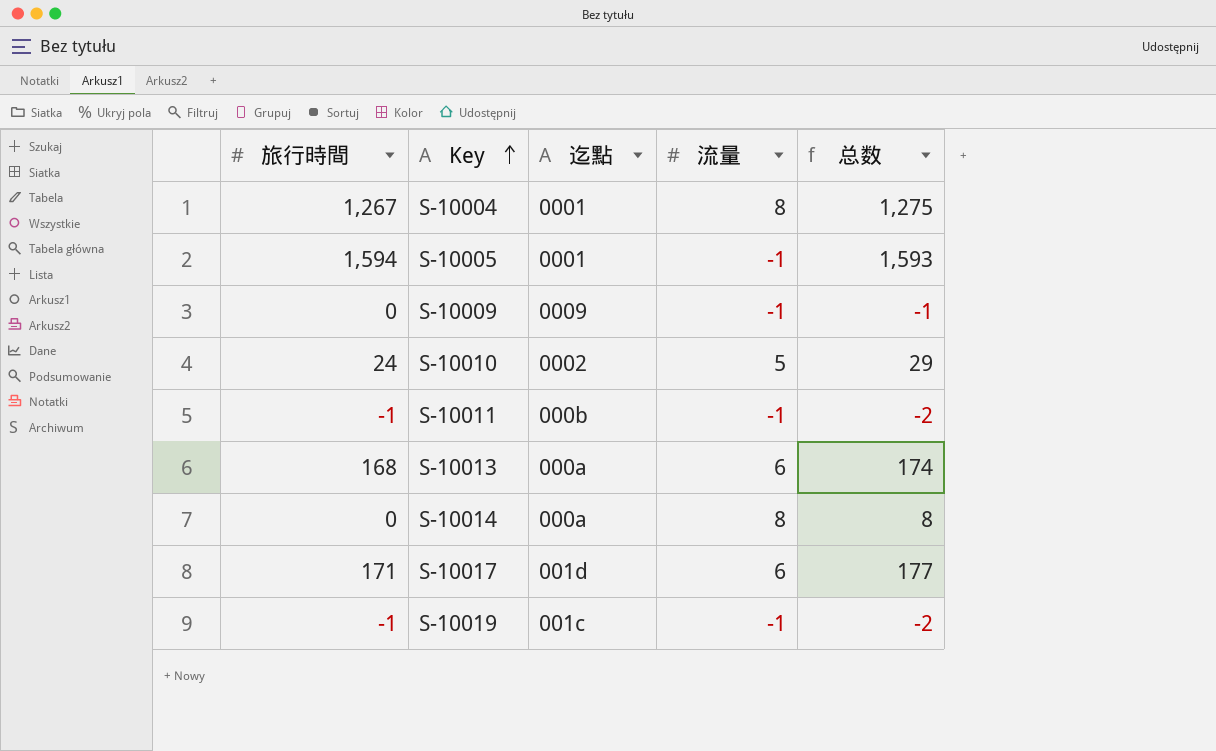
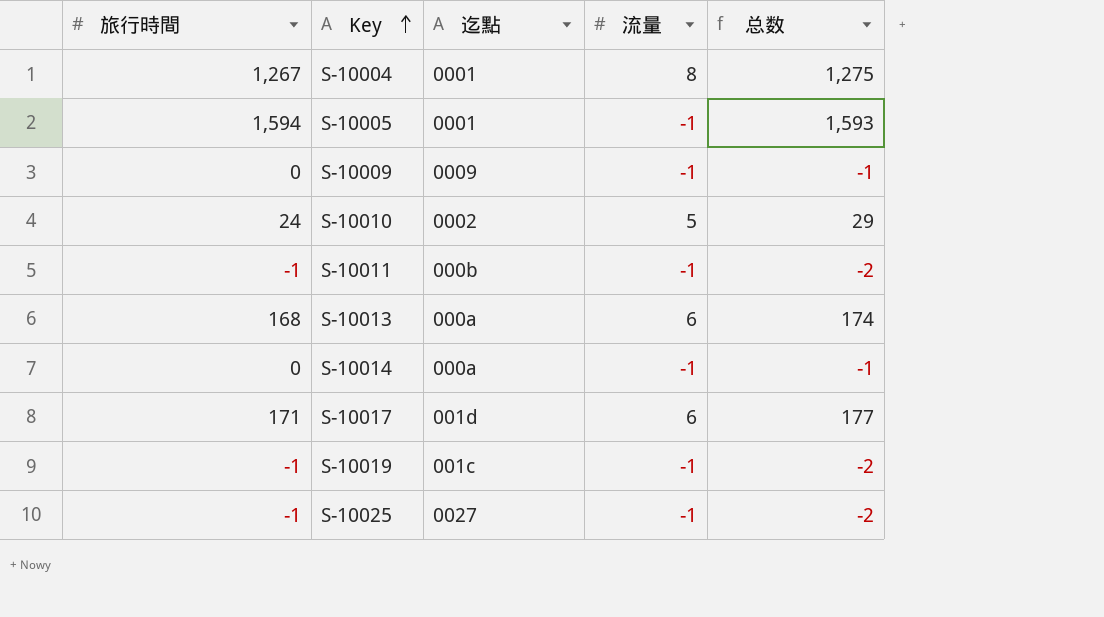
S-10014 | 流量: 8 -> -1
S-10014 | 总数: 8 -> -1
row S-10025: none -> -1 | 0027 | -1 | -2

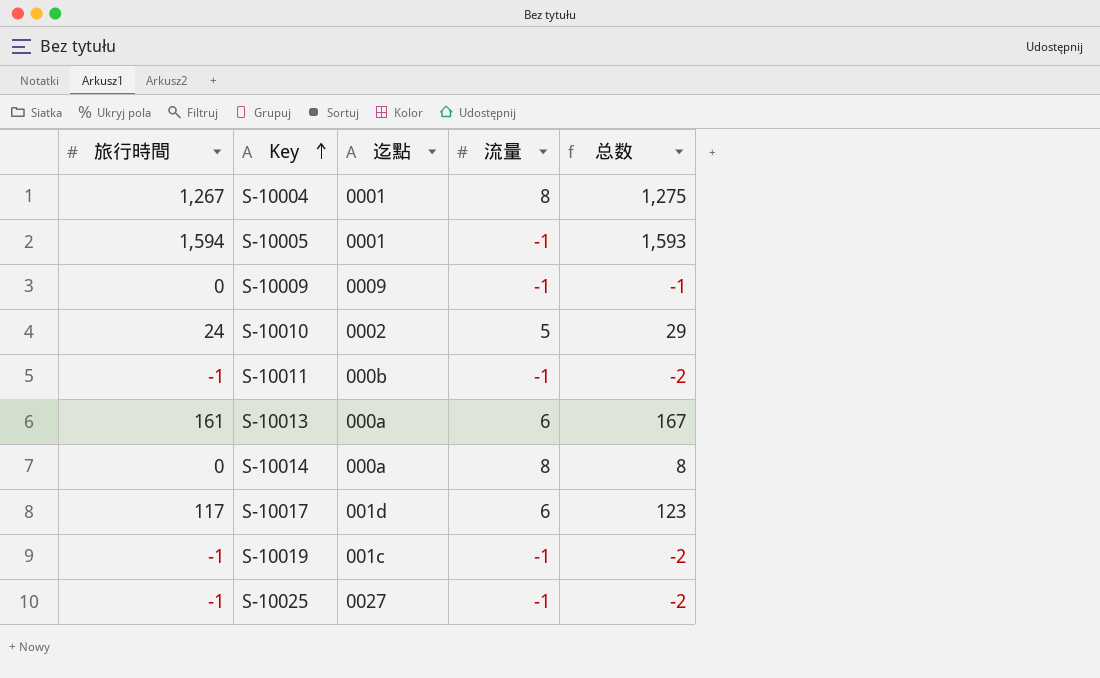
S-10013 | 旅行時間: 168 -> 161
S-10013 | 总数: 174 -> 167
S-10014 | 流量: -1 -> 8
S-10014 | 总数: -1 -> 8
S-10017 | 旅行時間: 171 -> 117
S-10017 | 总数: 177 -> 123

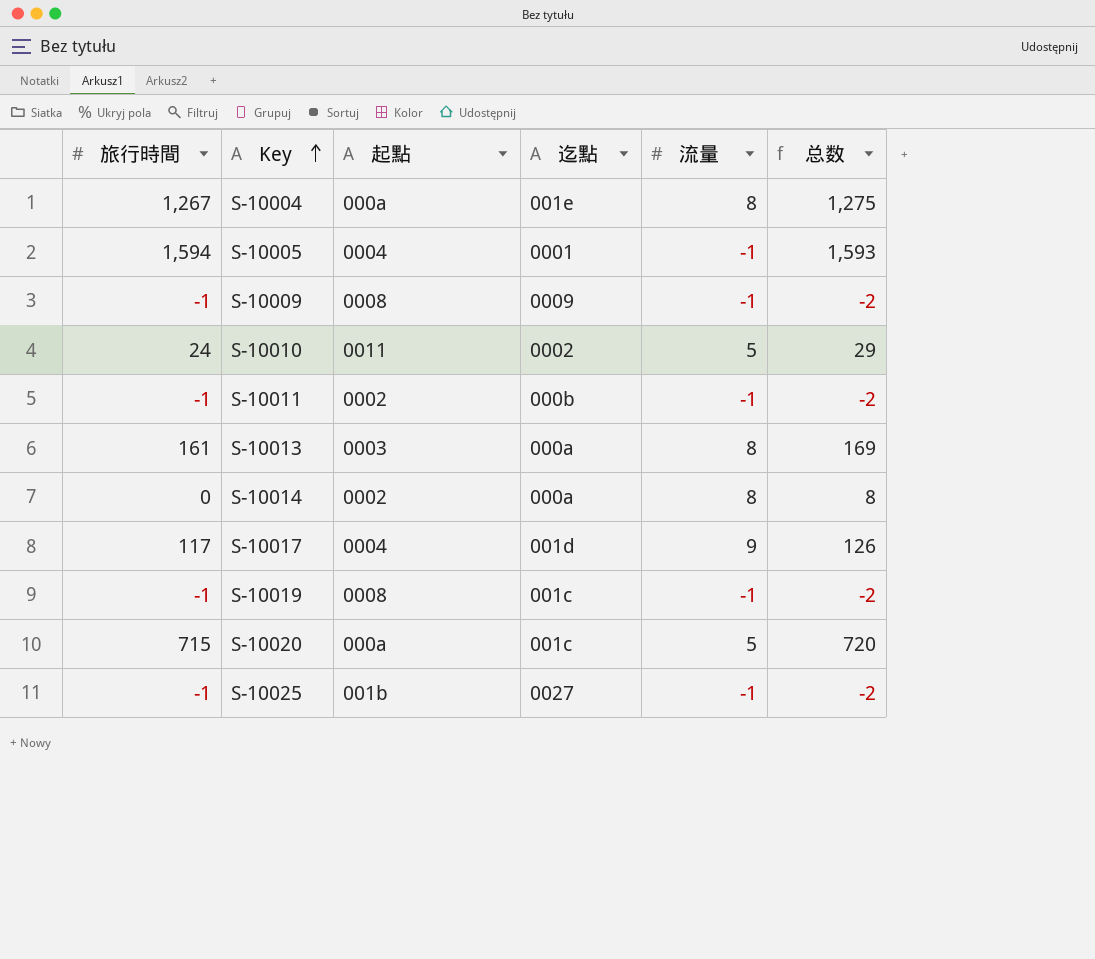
column 起點 | position: none -> 3
S-10004 | 迄點: 0001 -> 001e
S-10009 | 旅行時間: 0 -> -1
S-10009 | 总数: -1 -> -2
S-10013 | 流量: 6 -> 8
S-10013 | 总数: 167 -> 169
S-10017 | 流量: 6 -> 9
S-10017 | 总数: 123 -> 126
row S-10020: none -> 715 | 000a | 001c | 5 | 720

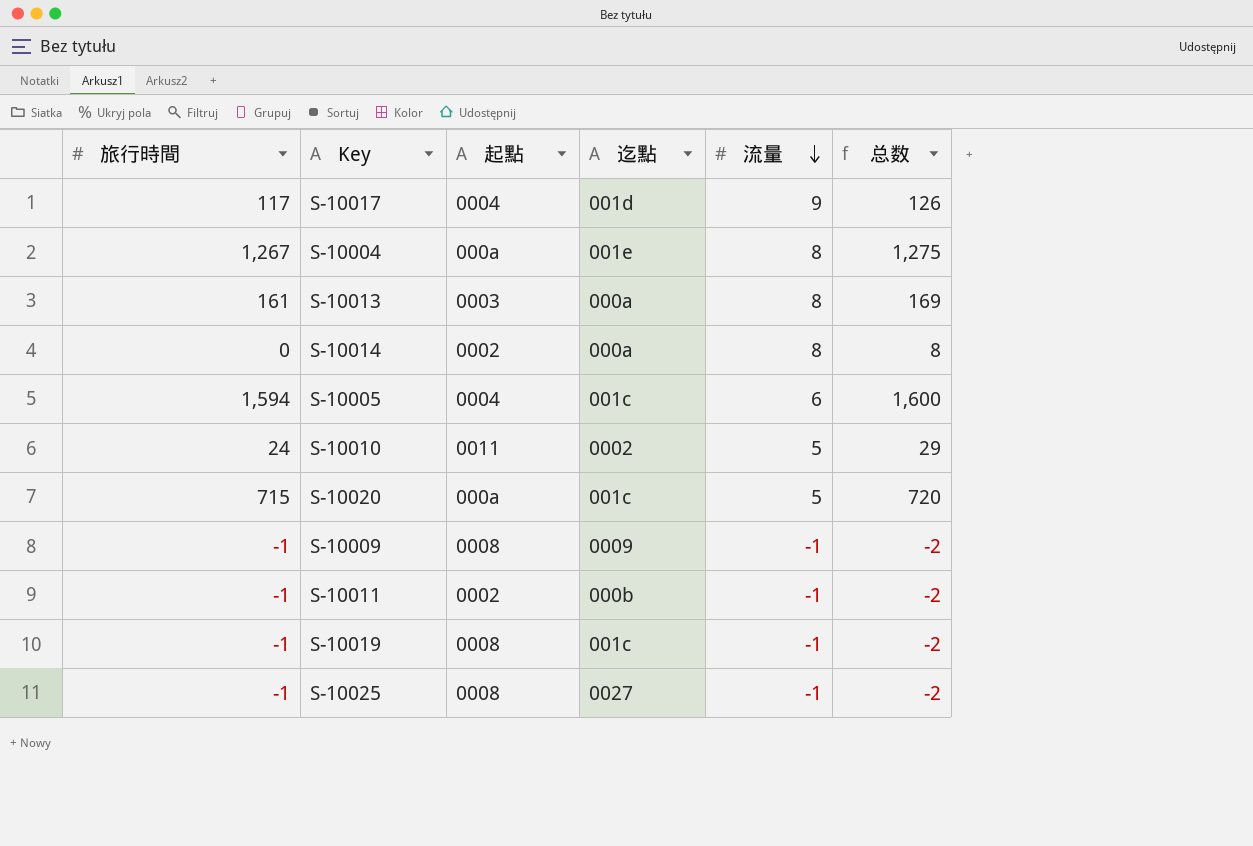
row order: Key ascending -> 流量 descending
S-10005 | 迄點: 0001 -> 001c
S-10005 | 流量: -1 -> 6
S-10005 | 总数: 1,593 -> 1,600
S-10025 | 起點: 001b -> 0008

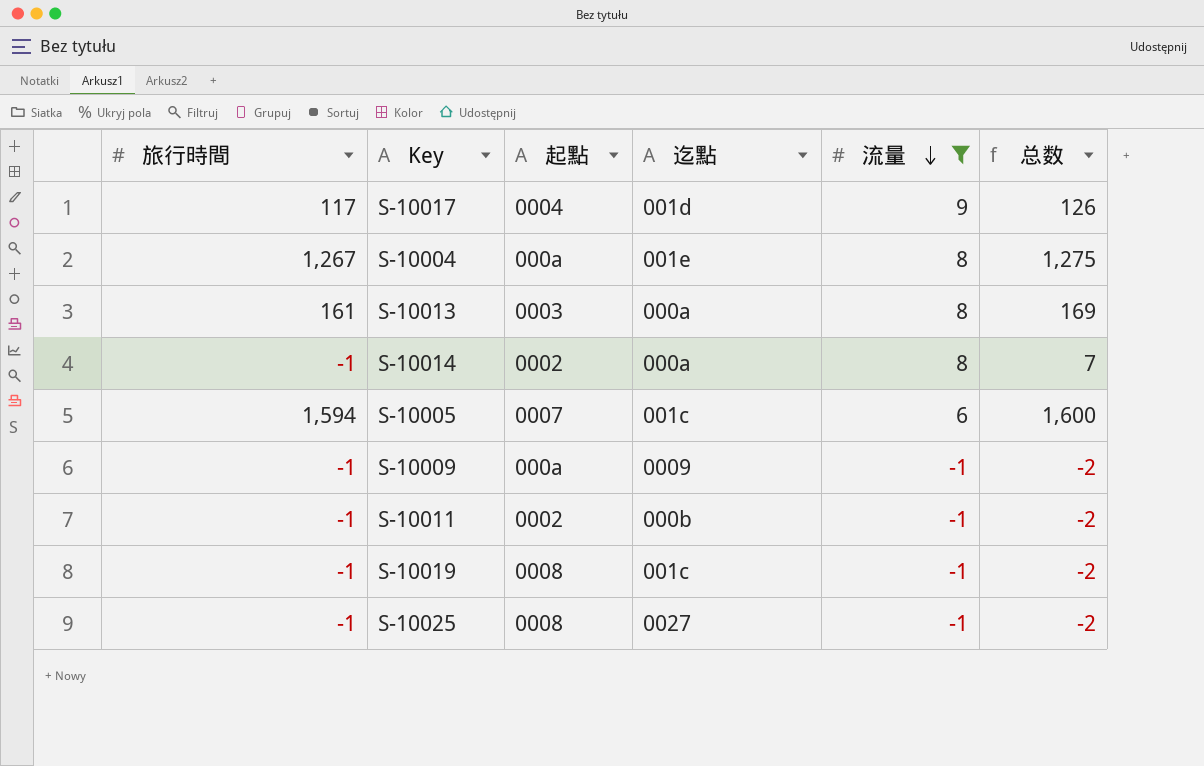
filter: none -> 流量 != 5
S-10014 | 旅行時間: 0 -> -1
S-10014 | 总数: 8 -> 7
S-10005 | 起點: 0004 -> 0007
S-10009 | 起點: 0008 -> 000a

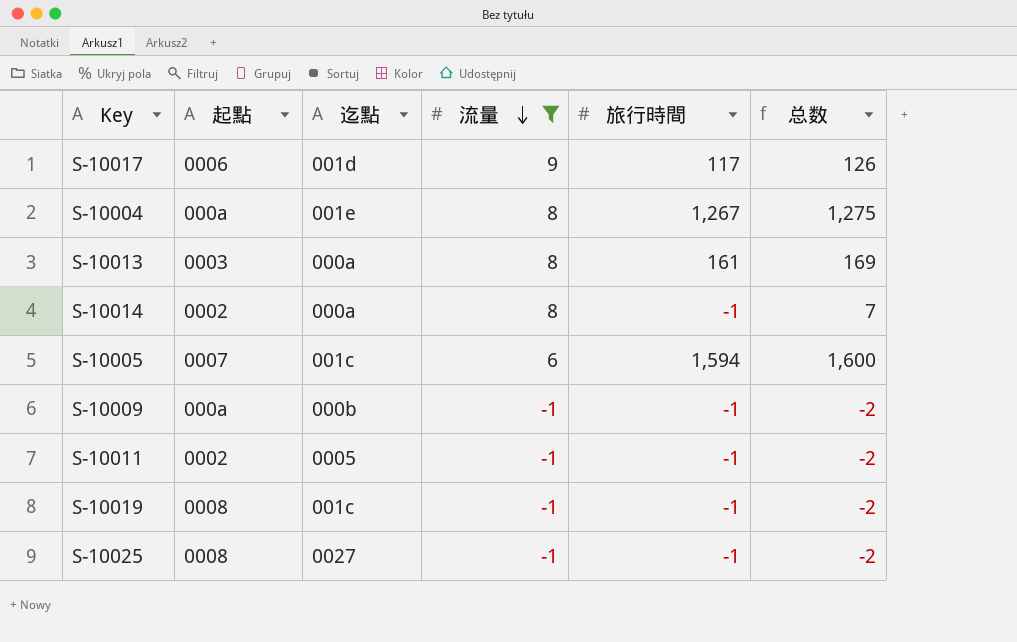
column 旅行時間 | position: 1 -> 5
S-10017 | 起點: 0004 -> 0006
S-10009 | 迄點: 0009 -> 000b
S-10011 | 迄點: 000b -> 0005

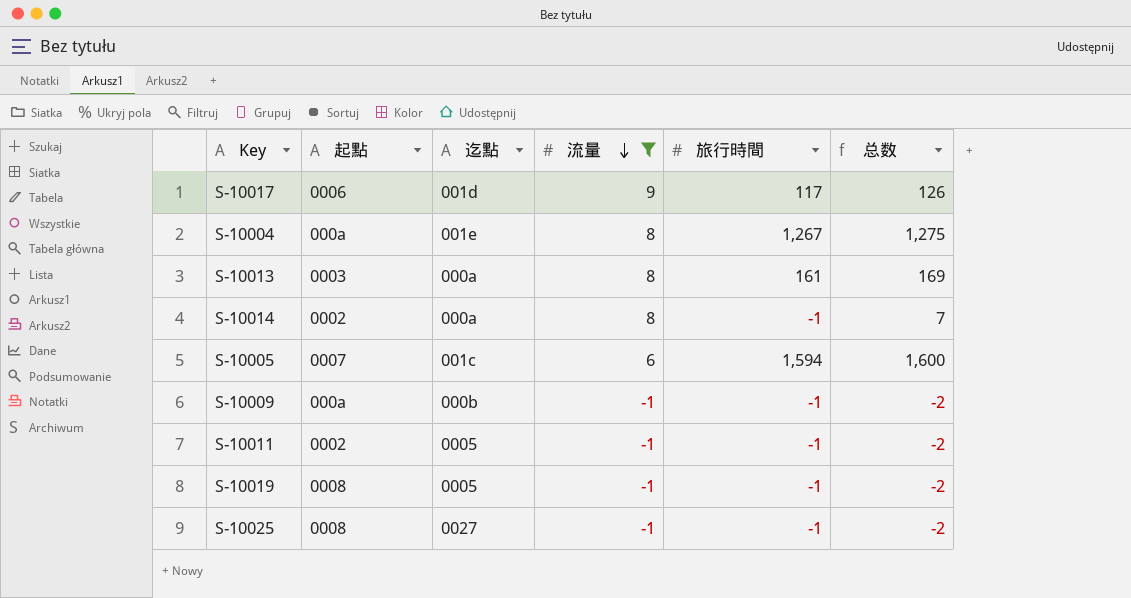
S-10019 | 迄點: 001c -> 0005

